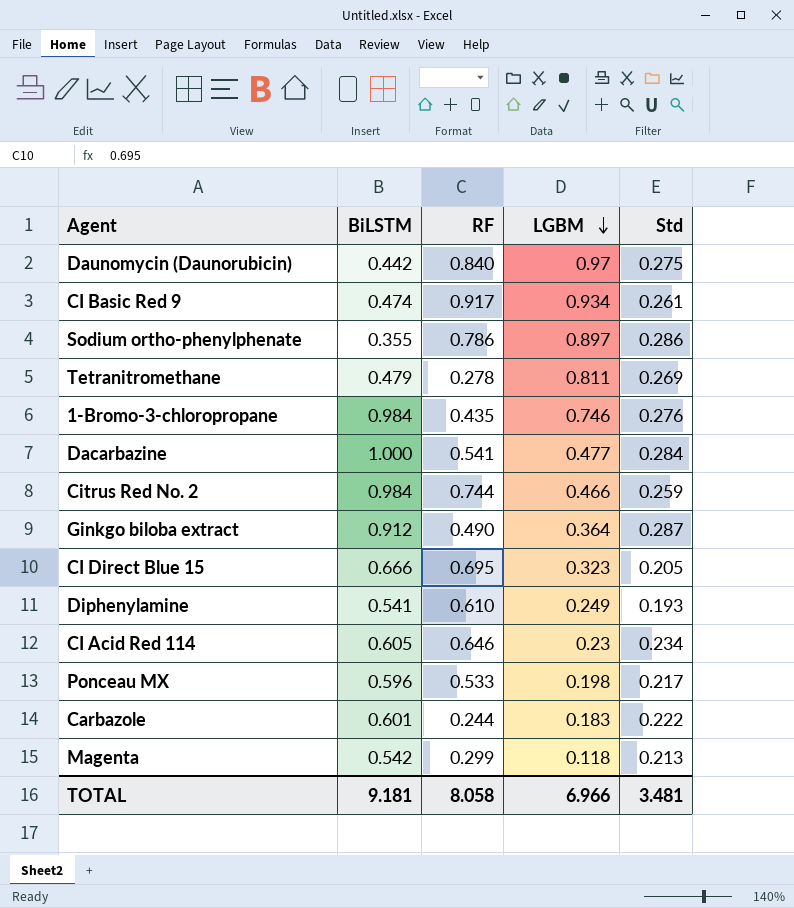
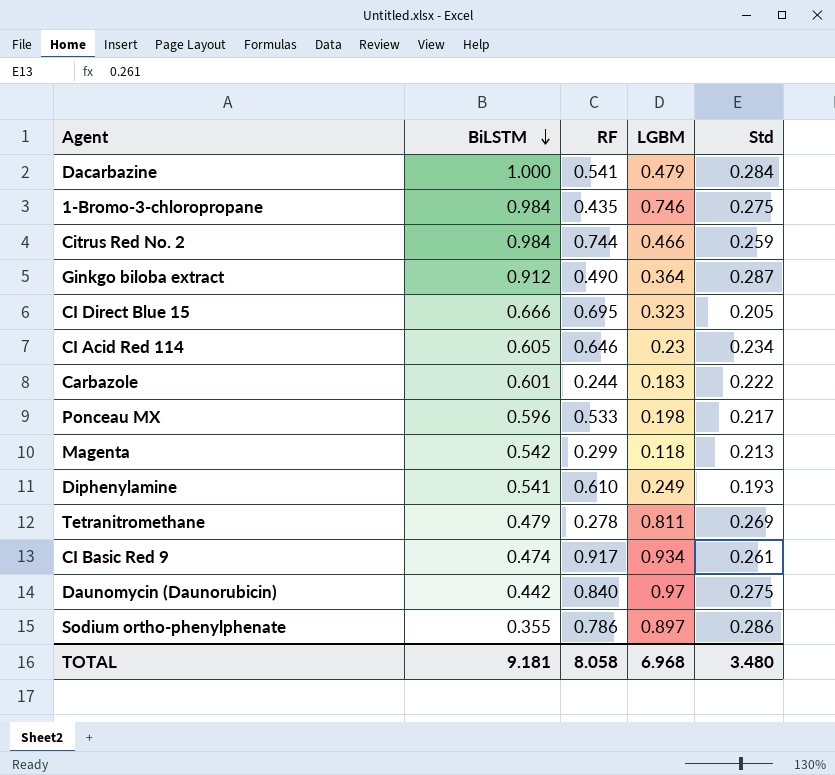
row order: LGBM descending -> BiLSTM descending
Dacarbazine | LGBM: 0.477 -> 0.479
1-Bromo-3-chloropropane | Std: 0.276 -> 0.275
TOTAL | LGBM: 6.966 -> 6.968
TOTAL | Std: 3.481 -> 3.480

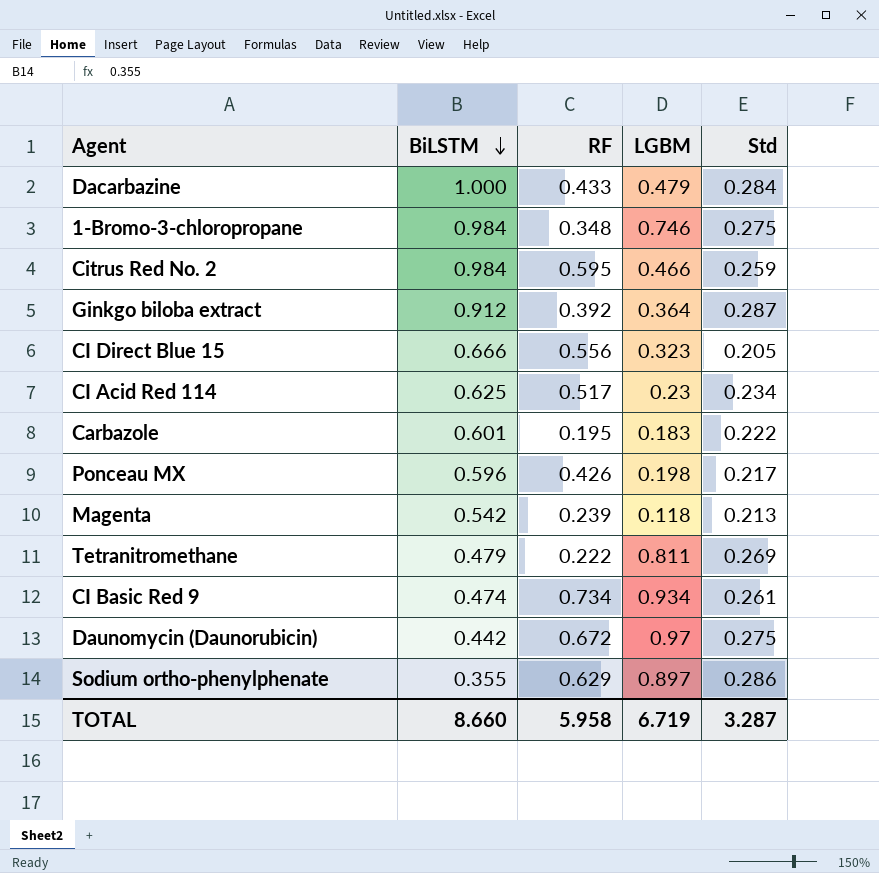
row Diphenylamine: 0.541 | 0.610 | 0.249 | 0.193 -> none
Dacarbazine | RF: 0.541 -> 0.433
1-Bromo-3-chloropropane | RF: 0.435 -> 0.348
Citrus Red No. 2 | RF: 0.744 -> 0.595
Ginkgo biloba extract | RF: 0.490 -> 0.392
CI Direct Blue 15 | RF: 0.695 -> 0.556
CI Acid Red 114 | BiLSTM: 0.605 -> 0.625
CI Acid Red 114 | RF: 0.646 -> 0.517
Carbazole | RF: 0.244 -> 0.195
Ponceau MX | RF: 0.533 -> 0.426
Magenta | RF: 0.299 -> 0.239
Tetranitromethane | RF: 0.278 -> 0.222
CI Basic Red 9 | RF: 0.917 -> 0.734
Daunomycin (Daunorubicin) | RF: 0.840 -> 0.672
Sodium ortho-phenylphenate | RF: 0.786 -> 0.629
TOTAL | BiLSTM: 9.181 -> 8.660
TOTAL | RF: 8.058 -> 5.958
TOTAL | LGBM: 6.968 -> 6.719
TOTAL | Std: 3.480 -> 3.287

